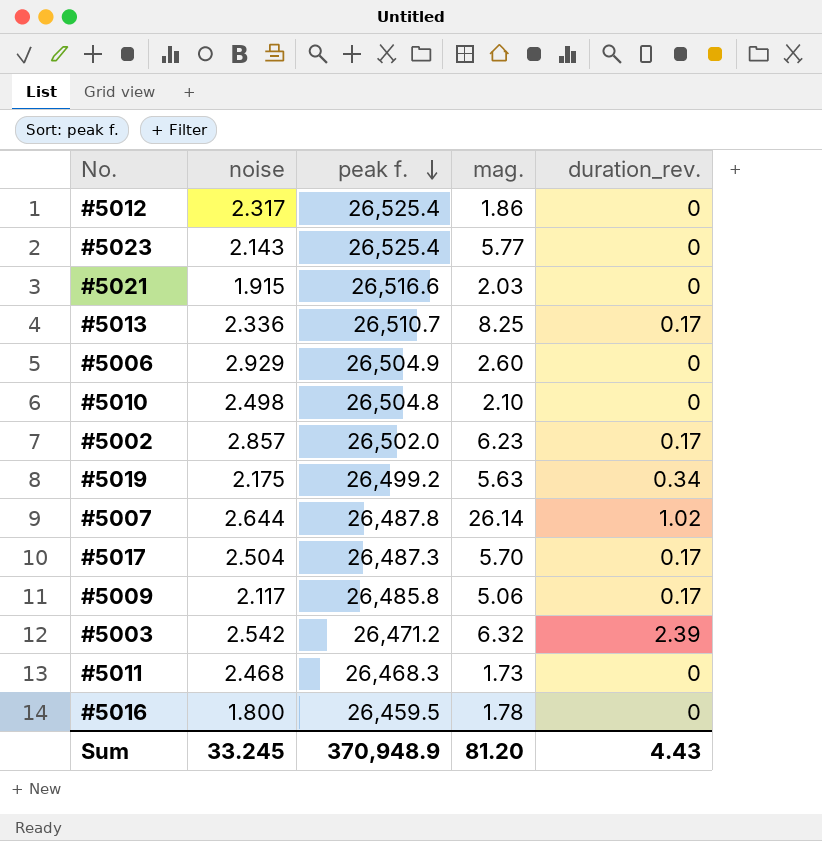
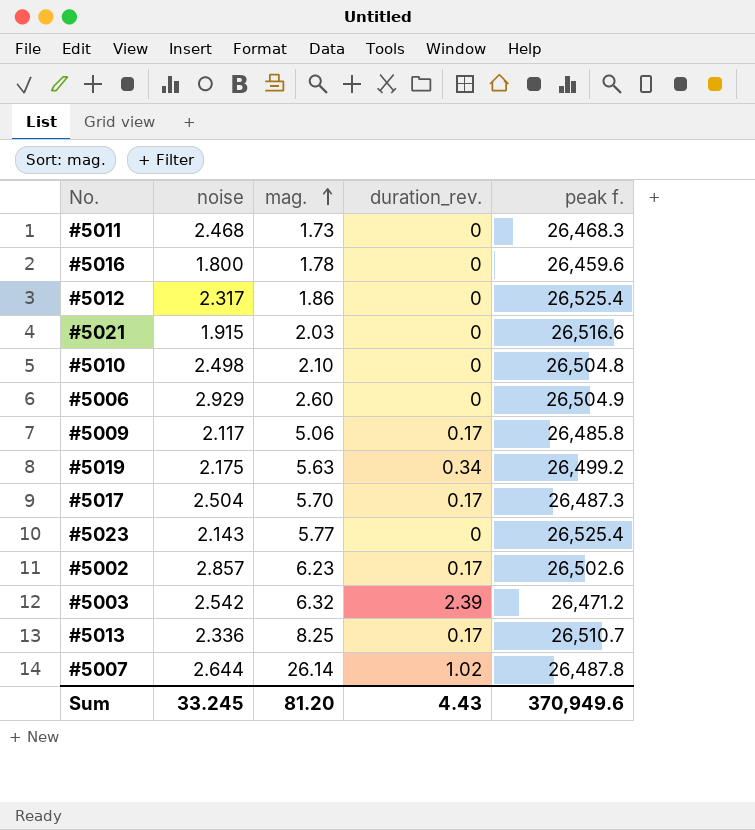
row order: peak f. descending -> mag. ascending
column peak f. | position: 3 -> 5
#5016 | peak f.: 26,459.5 -> 26,459.6
#5002 | peak f.: 26,502.0 -> 26,502.6
Sum | peak f.: 370,948.9 -> 370,949.6

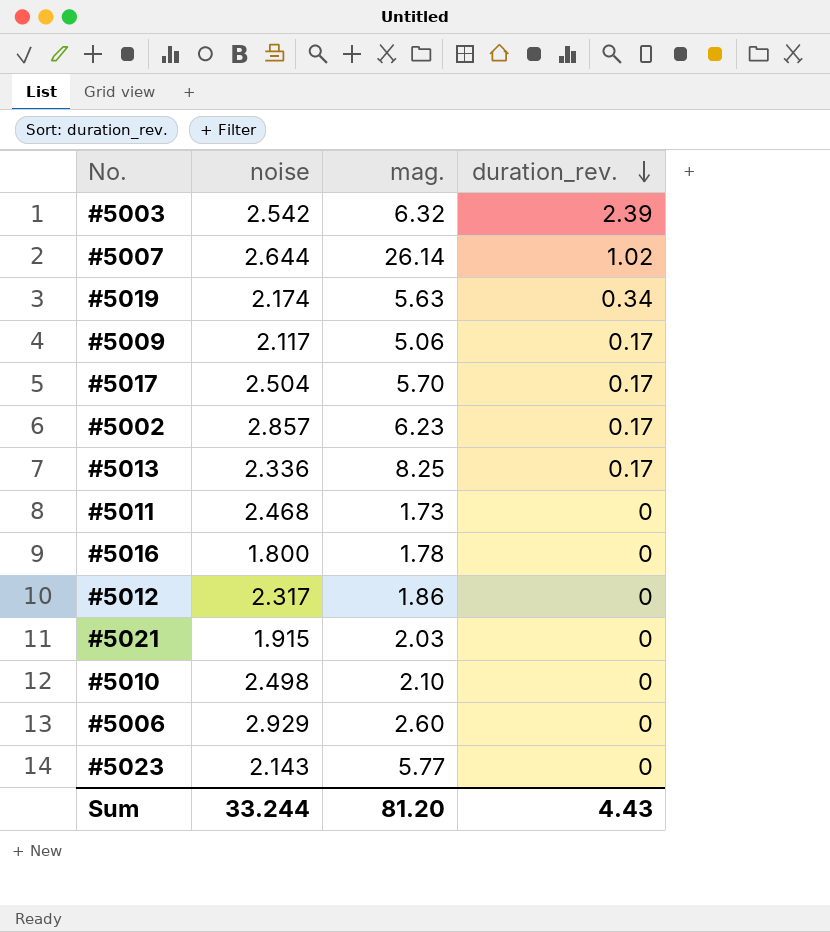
row order: mag. ascending -> duration_rev. descending
column peak f. | position: 5 -> none
#5019 | noise: 2.175 -> 2.174
Sum | noise: 33.245 -> 33.244

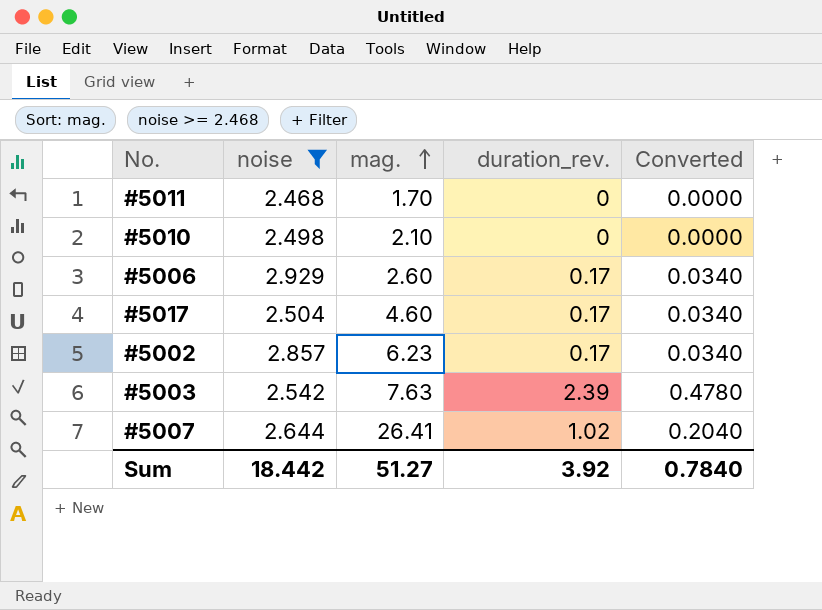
filter: none -> noise >= 2.468
row order: duration_rev. descending -> mag. ascending
column Converted | formula: none -> [duration_rev.] * 0.2
#5011 | mag.: 1.73 -> 1.70
#5006 | duration_rev.: 0 -> 0.17
#5017 | mag.: 5.70 -> 4.60
#5003 | mag.: 6.32 -> 7.63
#5007 | mag.: 26.14 -> 26.41
Sum | noise: 33.244 -> 18.442
Sum | mag.: 81.20 -> 51.27
Sum | duration_rev.: 4.43 -> 3.92

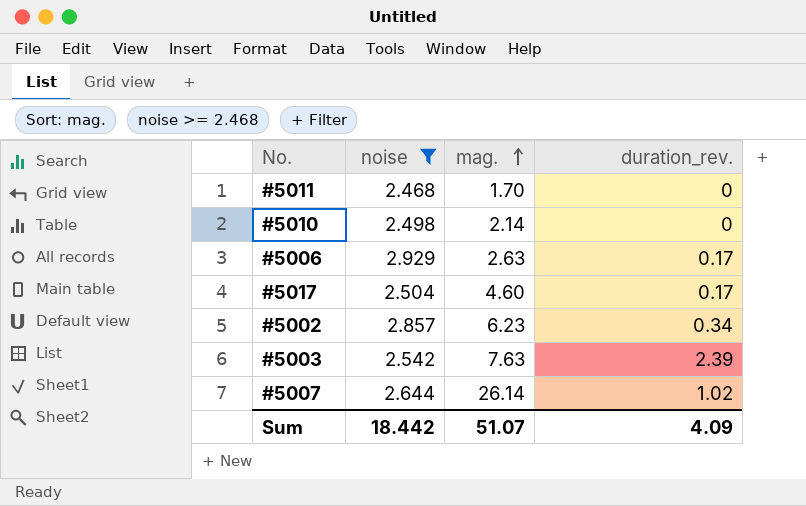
column Converted | formula: [duration_rev.] * 0.2 -> none
#5010 | mag.: 2.10 -> 2.14
#5006 | mag.: 2.60 -> 2.63
#5002 | duration_rev.: 0.17 -> 0.34
#5007 | mag.: 26.41 -> 26.14
Sum | mag.: 51.27 -> 51.07
Sum | duration_rev.: 3.92 -> 4.09

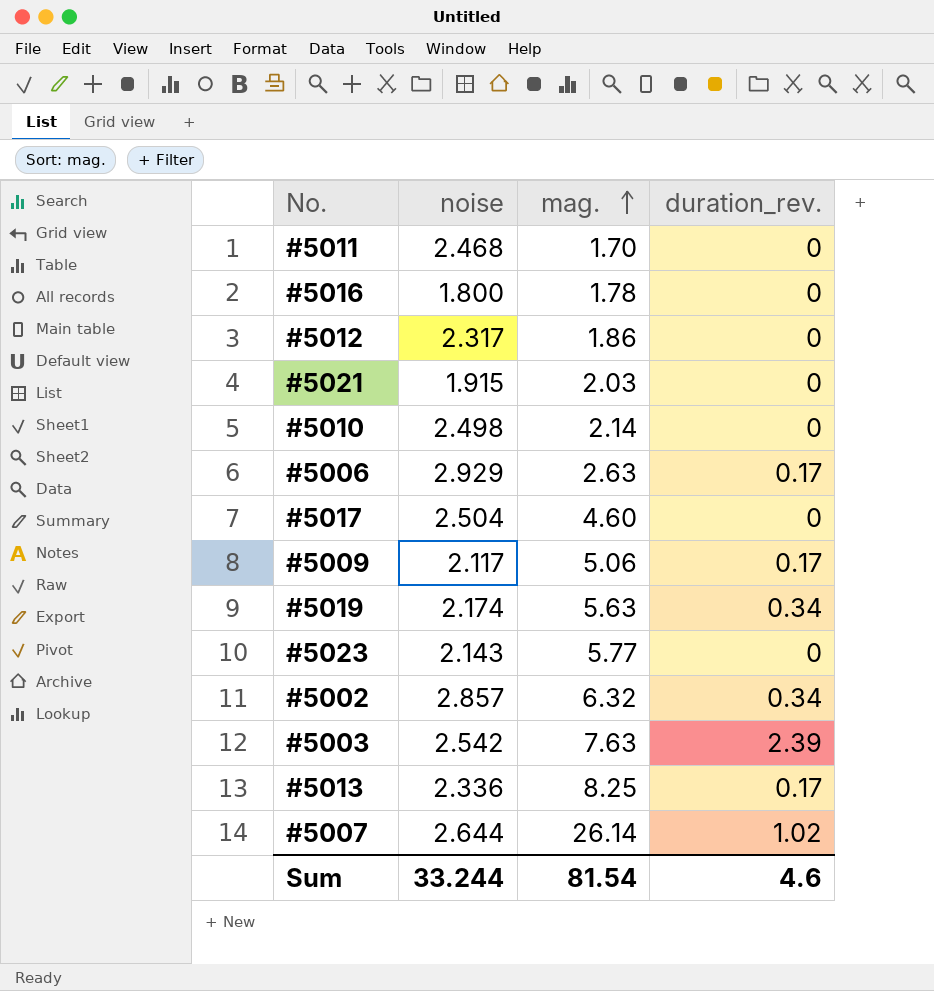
filter: noise >= 2.468 -> none
#5017 | duration_rev.: 0.17 -> 0
#5002 | mag.: 6.23 -> 6.32
Sum | noise: 18.442 -> 33.244
Sum | mag.: 51.07 -> 81.54
Sum | duration_rev.: 4.09 -> 4.6

